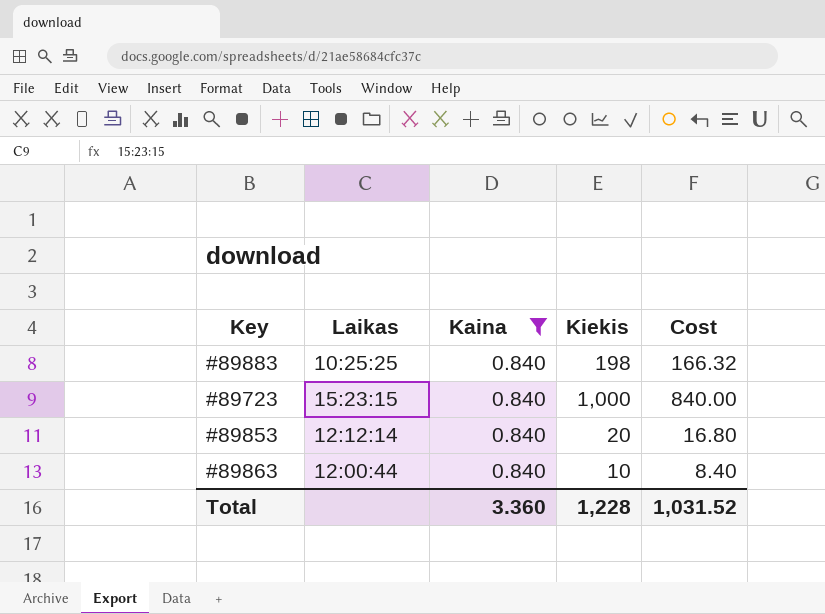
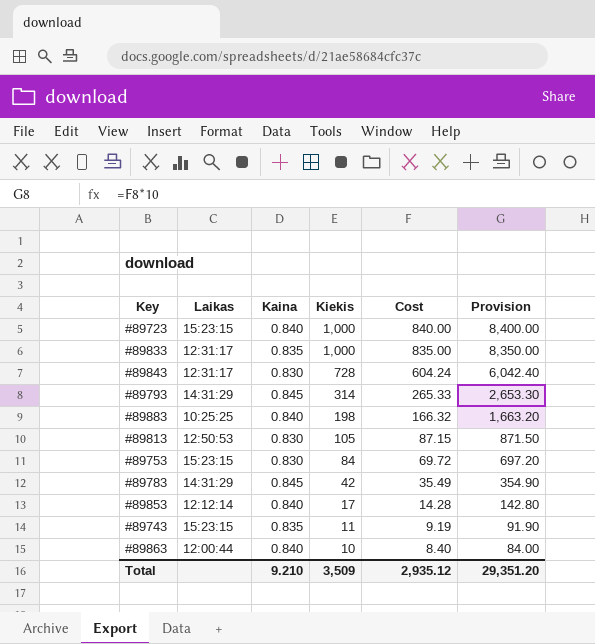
filter: Kaina = 0.840 -> none
row order: none -> Kiekis descending
column Provision | formula: none -> [Cost] * 10
#89853 | Kiekis: 20 -> 17
#89853 | Cost: 16.80 -> 14.28
Total | Kaina: 3.360 -> 9.210
Total | Kiekis: 1,228 -> 3,509
Total | Cost: 1,031.52 -> 2,935.12

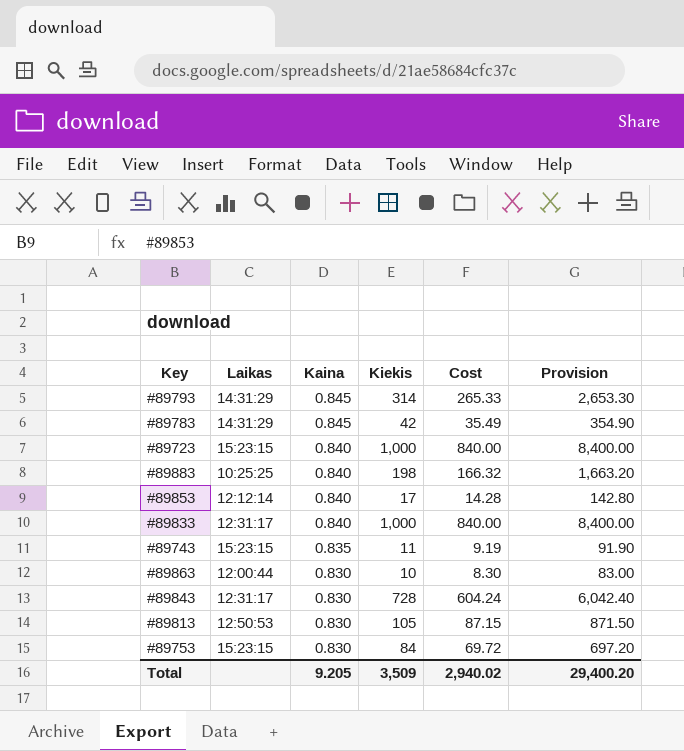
row order: Kiekis descending -> Kaina descending
#89833 | Kaina: 0.835 -> 0.840
#89833 | Cost: 835.00 -> 840.00
#89833 | Provision: 8,350.00 -> 8,400.00
#89863 | Kaina: 0.840 -> 0.830
#89863 | Cost: 8.40 -> 8.30
#89863 | Provision: 84.00 -> 83.00
Total | Kaina: 9.210 -> 9.205
Total | Cost: 2,935.12 -> 2,940.02
Total | Provision: 29,351.20 -> 29,400.20

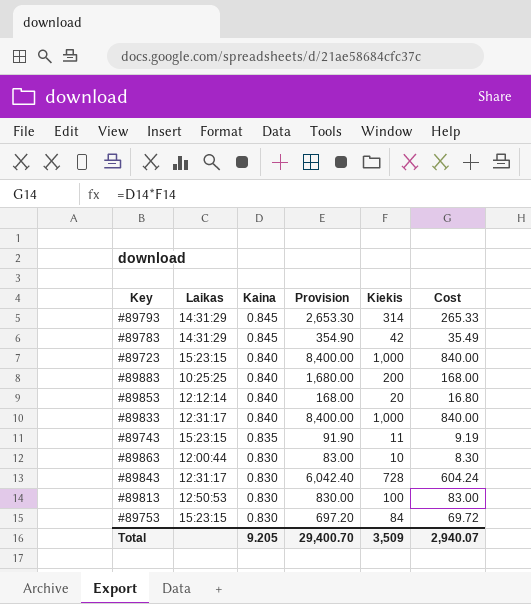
column Provision | position: 6 -> 4
#89883 | Provision: 1,663.20 -> 1,680.00
#89883 | Kiekis: 198 -> 200
#89883 | Cost: 166.32 -> 168.00
#89853 | Provision: 142.80 -> 168.00
#89853 | Kiekis: 17 -> 20
#89853 | Cost: 14.28 -> 16.80
#89813 | Provision: 871.50 -> 830.00
#89813 | Kiekis: 105 -> 100
#89813 | Cost: 87.15 -> 83.00
Total | Provision: 29,400.20 -> 29,400.70
Total | Cost: 2,940.02 -> 2,940.07

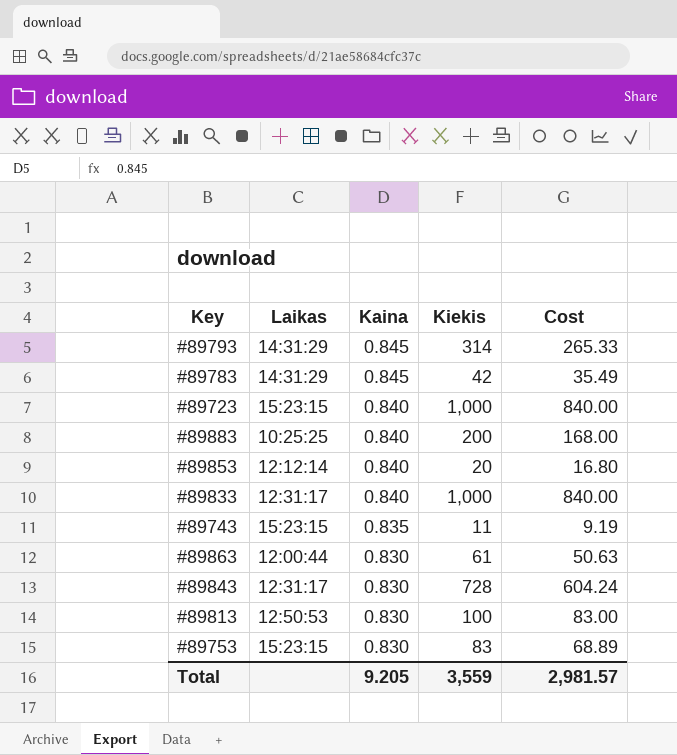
column Provision | formula: [Cost] * 10 -> none
#89863 | Kiekis: 10 -> 61
#89863 | Cost: 8.30 -> 50.63
#89753 | Kiekis: 84 -> 83
#89753 | Cost: 69.72 -> 68.89
Total | Kiekis: 3,509 -> 3,559
Total | Cost: 2,940.07 -> 2,981.57

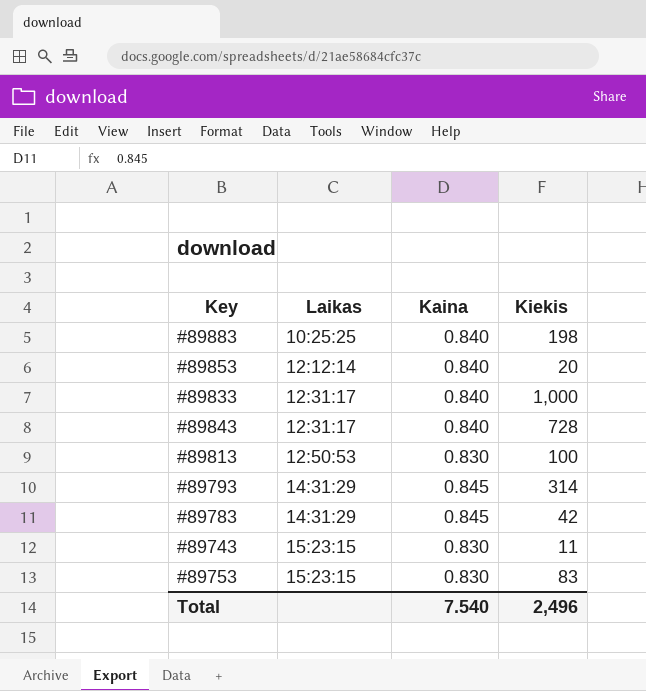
row order: Kaina descending -> Laikas ascending
column Cost | formula: [Kaina] * [Kiekis] -> none
row #89723: 15:23:15 | 0.840 | 1,000 | 840.00 -> none
row #89863: 12:00:44 | 0.830 | 61 | 50.63 -> none
#89883 | Kiekis: 200 -> 198
#89843 | Kaina: 0.830 -> 0.840
#89743 | Kaina: 0.835 -> 0.830
Total | Kaina: 9.205 -> 7.540
Total | Kiekis: 3,559 -> 2,496

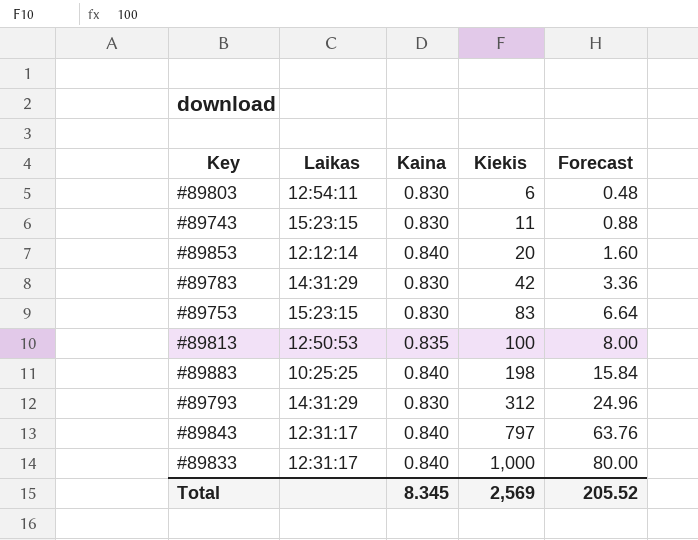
row order: Laikas ascending -> Kiekis ascending
column Forecast | formula: none -> [Kiekis] * 0.08
row #89803: none -> 12:54:11 | 0.830 | 6 | 0.48
#89783 | Kaina: 0.845 -> 0.830
#89813 | Kaina: 0.830 -> 0.835
#89793 | Kaina: 0.845 -> 0.830
#89793 | Kiekis: 314 -> 312
#89843 | Kiekis: 728 -> 797
Total | Kaina: 7.540 -> 8.345
Total | Kiekis: 2,496 -> 2,569

